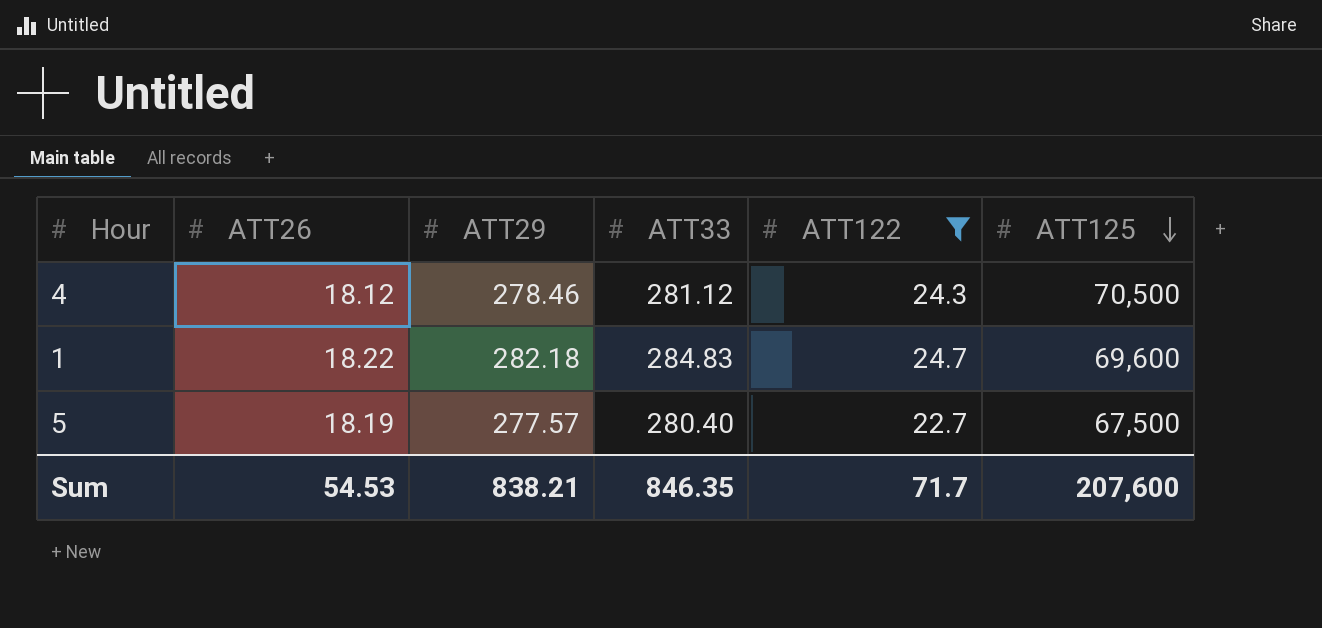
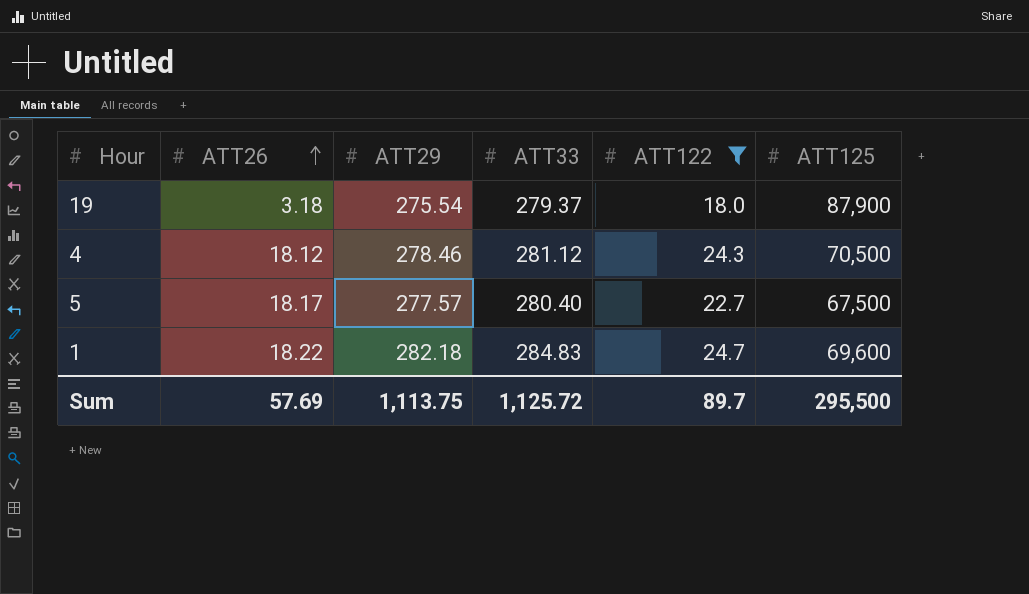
row order: ATT125 descending -> ATT26 ascending
row 19: none -> 3.18 | 275.54 | 279.37 | 18.0 | 87,900
5 | ATT26: 18.19 -> 18.17
Sum | ATT26: 54.53 -> 57.69
Sum | ATT29: 838.21 -> 1,113.75
Sum | ATT33: 846.35 -> 1,125.72
Sum | ATT122: 71.7 -> 89.7
Sum | ATT125: 207,600 -> 295,500

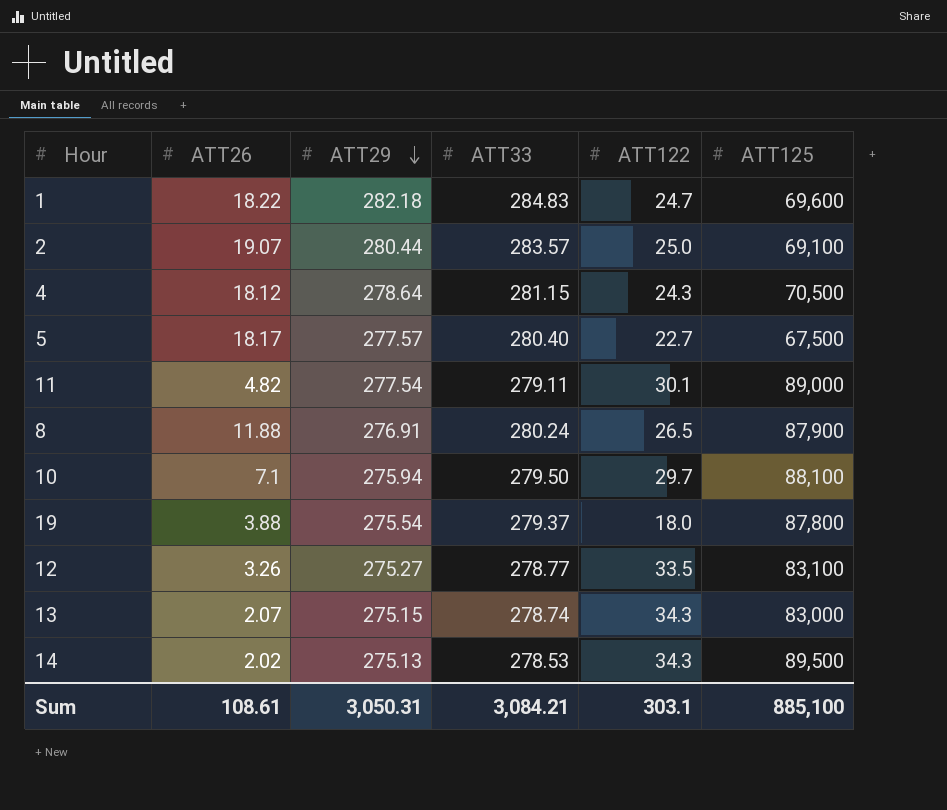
filter: ATT122 <= 24.7 -> none
row order: ATT26 ascending -> ATT29 descending
4 | ATT29: 278.46 -> 278.64
4 | ATT33: 281.12 -> 281.15
19 | ATT26: 3.18 -> 3.88
19 | ATT125: 87,900 -> 87,800
Sum | ATT26: 57.69 -> 108.61
Sum | ATT29: 1,113.75 -> 3,050.31
Sum | ATT33: 1,125.72 -> 3,084.21
Sum | ATT122: 89.7 -> 303.1
Sum | ATT125: 295,500 -> 885,100

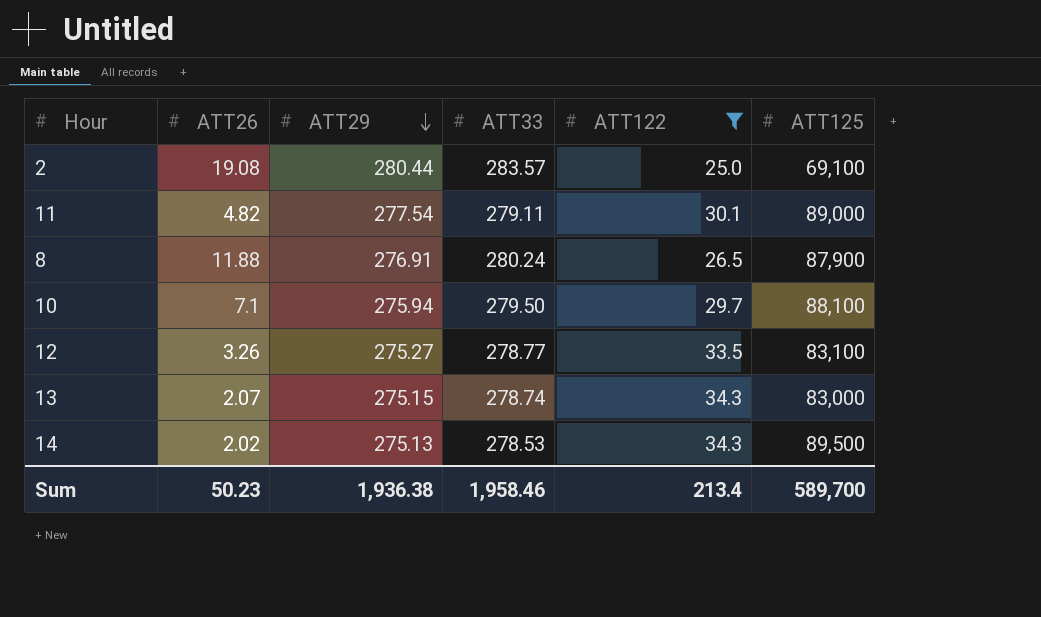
filter: none -> ATT122 >= 25.0
2 | ATT26: 19.07 -> 19.08
Sum | ATT26: 108.61 -> 50.23
Sum | ATT29: 3,050.31 -> 1,936.38
Sum | ATT33: 3,084.21 -> 1,958.46
Sum | ATT122: 303.1 -> 213.4
Sum | ATT125: 885,100 -> 589,700

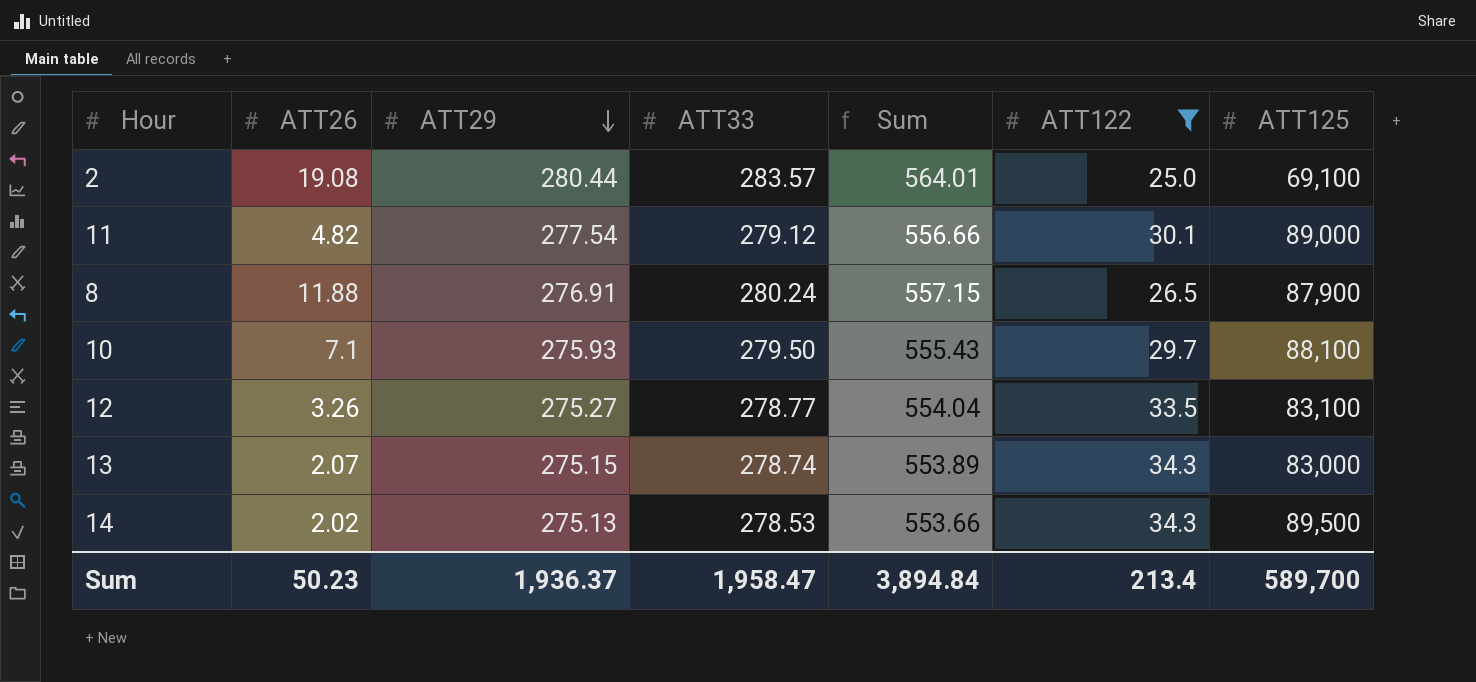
column Sum | formula: none -> [ATT29] + [ATT33]
11 | ATT33: 279.11 -> 279.12
10 | ATT29: 275.94 -> 275.93
Sum | ATT29: 1,936.38 -> 1,936.37
Sum | ATT33: 1,958.46 -> 1,958.47

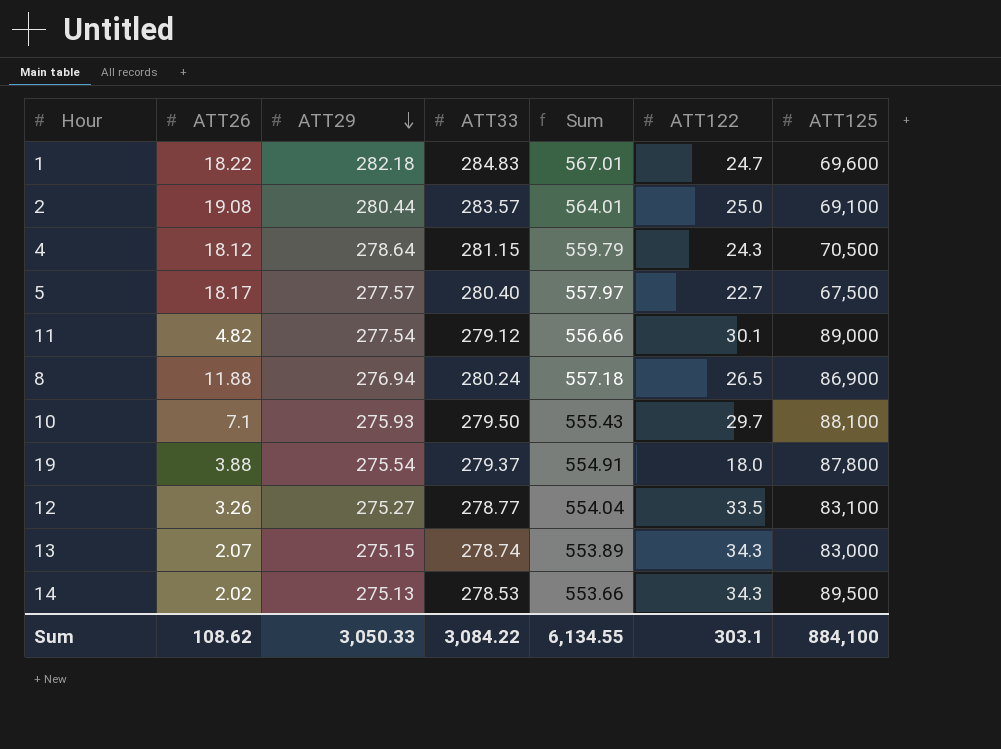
filter: ATT122 >= 25.0 -> none
8 | ATT29: 276.91 -> 276.94
8 | Sum: 557.15 -> 557.18
8 | ATT125: 87,900 -> 86,900
Sum | ATT26: 50.23 -> 108.62
Sum | ATT29: 1,936.37 -> 3,050.33
Sum | ATT33: 1,958.47 -> 3,084.22
Sum | Sum: 3,894.84 -> 6,134.55
Sum | ATT122: 213.4 -> 303.1
Sum | ATT125: 589,700 -> 884,100

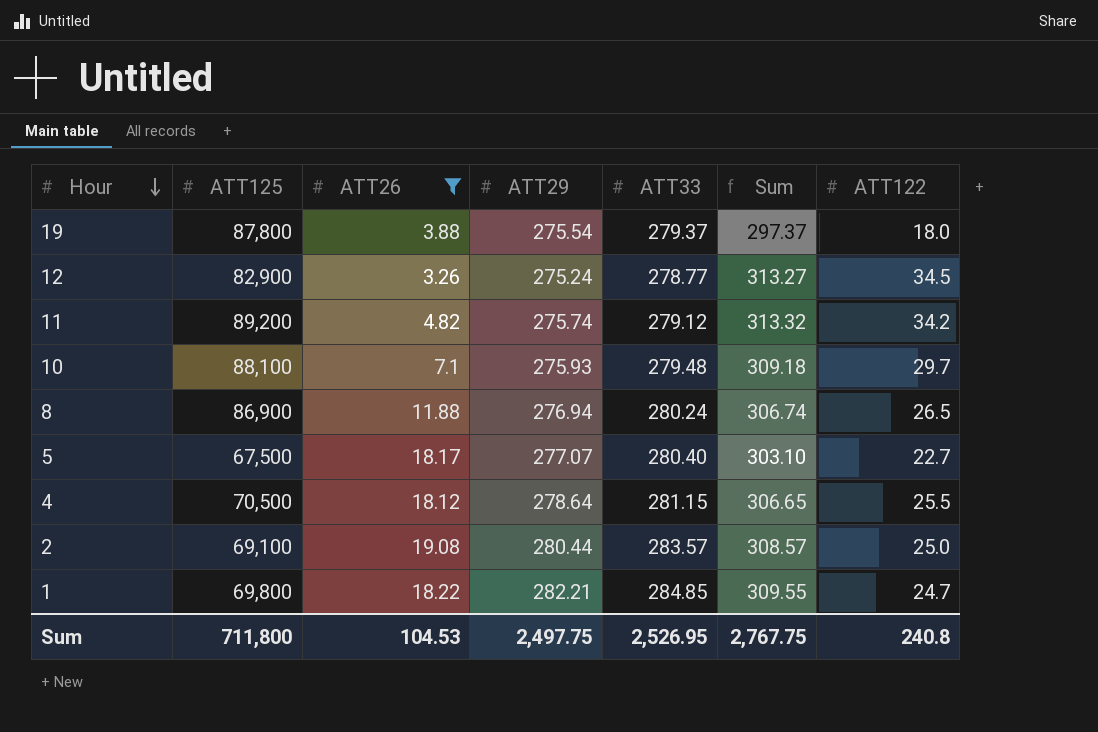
filter: none -> ATT26 >= 3.26
row order: ATT29 descending -> Hour descending
column ATT125 | position: 7 -> 2
column Sum | formula: [ATT29] + [ATT33] -> [ATT33] + [ATT122]
12 | ATT125: 83,100 -> 82,900
12 | ATT29: 275.27 -> 275.24
12 | ATT122: 33.5 -> 34.5
11 | ATT125: 89,000 -> 89,200
11 | ATT29: 277.54 -> 275.74
11 | ATT122: 30.1 -> 34.2
10 | ATT33: 279.50 -> 279.48
5 | ATT29: 277.57 -> 277.07
4 | ATT122: 24.3 -> 25.5
1 | ATT125: 69,600 -> 69,800
1 | ATT29: 282.18 -> 282.21
1 | ATT33: 284.83 -> 284.85
Sum | ATT125: 884,100 -> 711,800
Sum | ATT26: 108.62 -> 104.53
Sum | ATT29: 3,050.33 -> 2,497.75
Sum | ATT33: 3,084.22 -> 2,526.95
Sum | Sum: 6,134.55 -> 2,767.75
Sum | ATT122: 303.1 -> 240.8

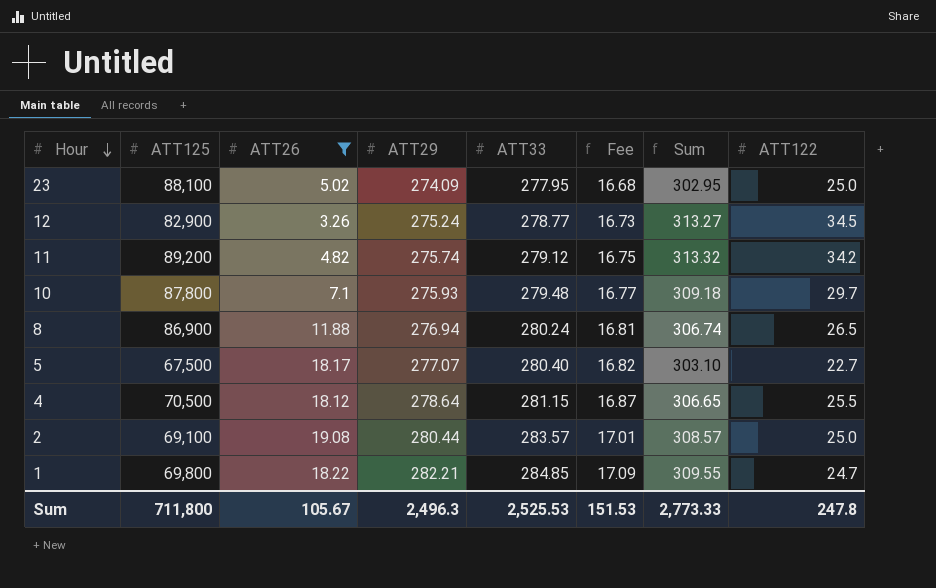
column Fee | formula: none -> [ATT33] * 0.06
row 19: 87,800 | 3.88 | 275.54 | 279.37 | 297.37 | 18.0 -> none
row 23: none -> 88,100 | 5.02 | 274.09 | 277.95 | 16.68 | 302.95 | 25.0
10 | ATT125: 88,100 -> 87,800
Sum | ATT26: 104.53 -> 105.67
Sum | ATT29: 2,497.75 -> 2,496.3
Sum | ATT33: 2,526.95 -> 2,525.53
Sum | Sum: 2,767.75 -> 2,773.33
Sum | ATT122: 240.8 -> 247.8

